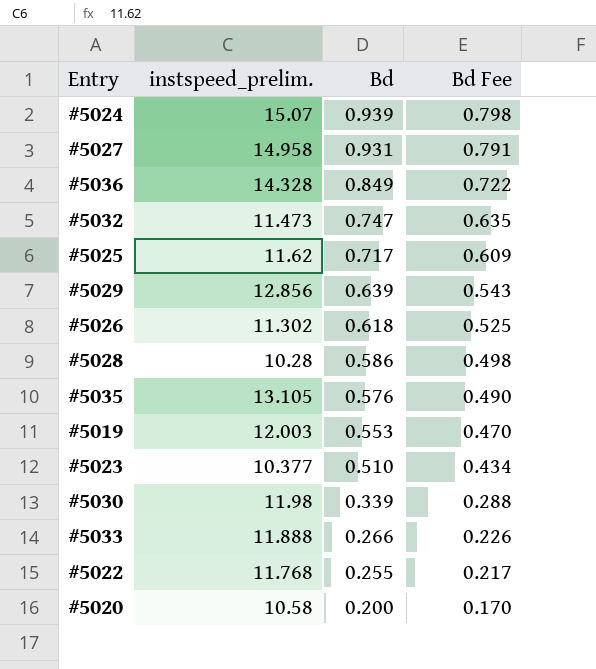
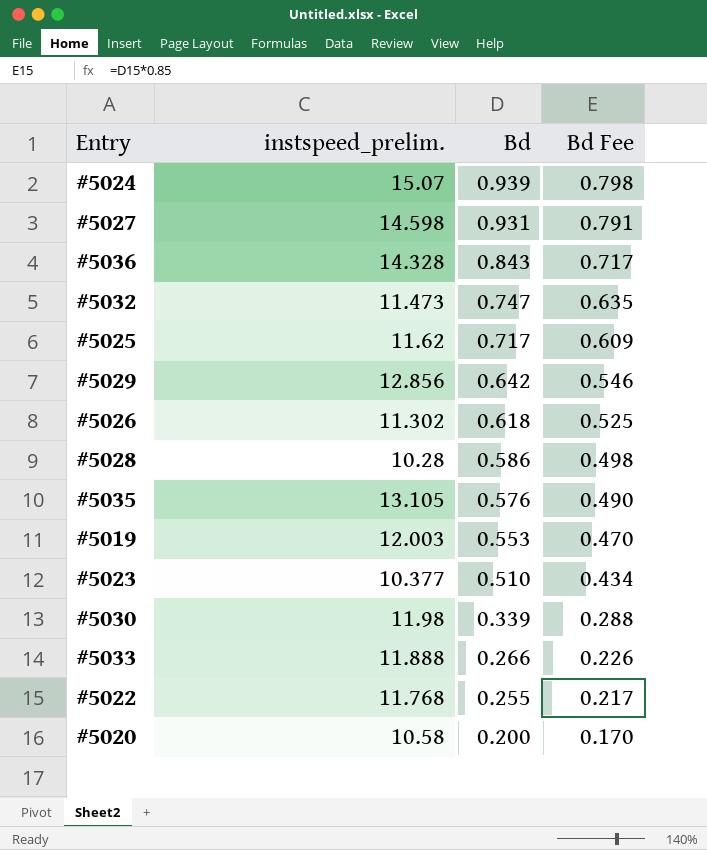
#5027 | instspeed_prelim.: 14.958 -> 14.598
#5036 | Bd: 0.849 -> 0.843
#5036 | Bd Fee: 0.722 -> 0.717
#5029 | Bd: 0.639 -> 0.642
#5029 | Bd Fee: 0.543 -> 0.546

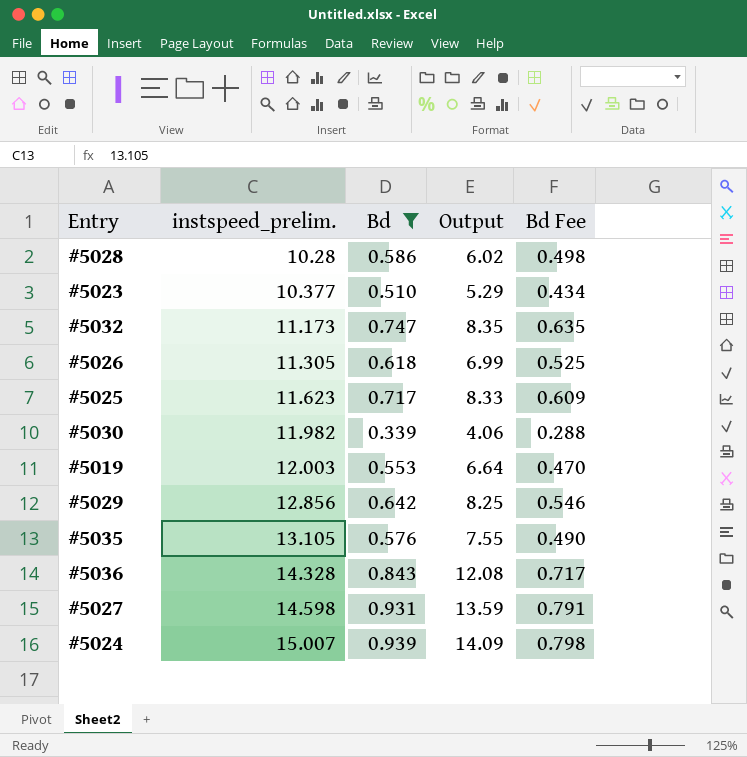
filter: none -> Bd >= 0.339
row order: Bd descending -> instspeed_prelim. ascending
column Output | formula: none -> [instspeed_prelim.] * [Bd]
#5032 | instspeed_prelim.: 11.473 -> 11.173
#5026 | instspeed_prelim.: 11.302 -> 11.305
#5025 | instspeed_prelim.: 11.62 -> 11.623
#5030 | instspeed_prelim.: 11.98 -> 11.982
#5024 | instspeed_prelim.: 15.07 -> 15.007

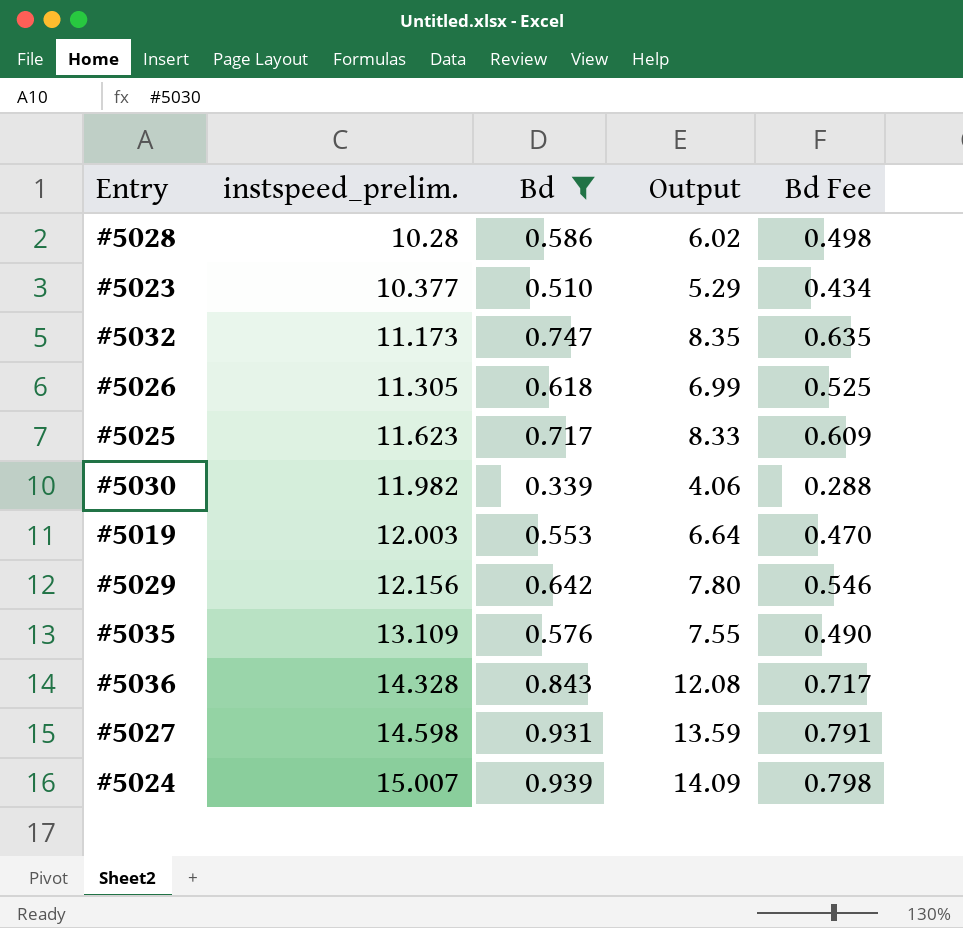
#5029 | instspeed_prelim.: 12.856 -> 12.156
#5029 | Output: 8.25 -> 7.80
#5035 | instspeed_prelim.: 13.105 -> 13.109

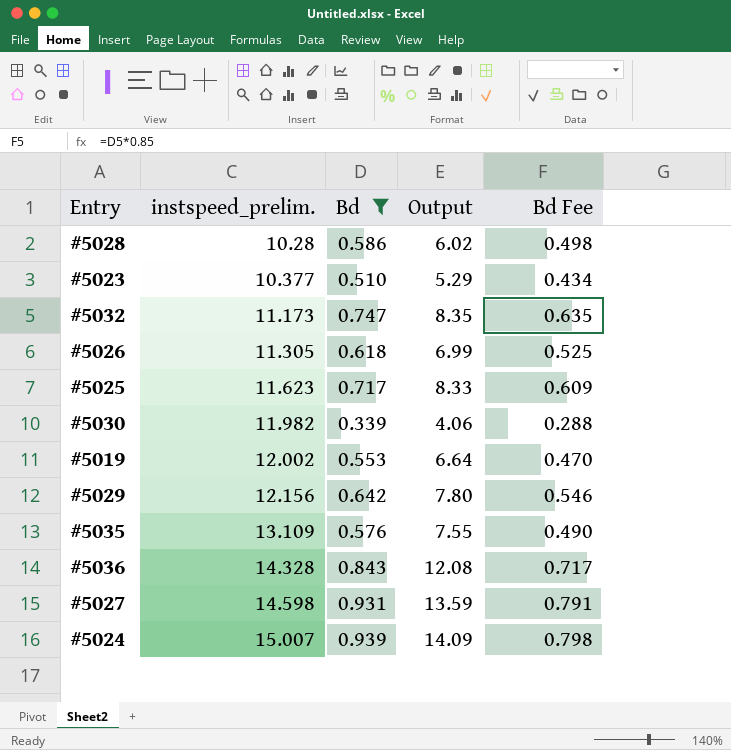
#5019 | instspeed_prelim.: 12.003 -> 12.002

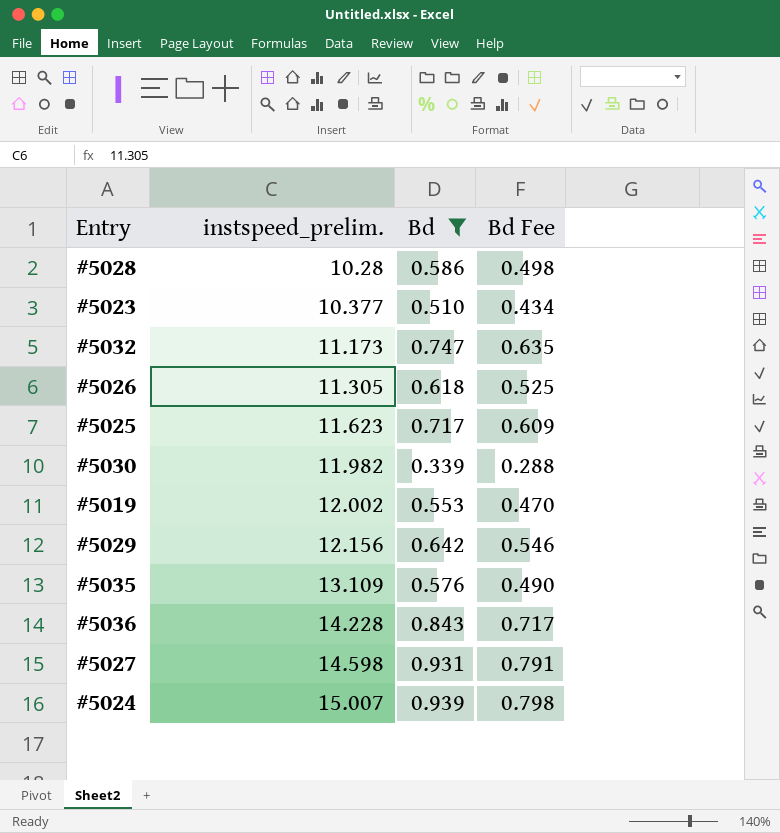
column Output | formula: [instspeed_prelim.] * [Bd] -> none
#5036 | instspeed_prelim.: 14.328 -> 14.228

